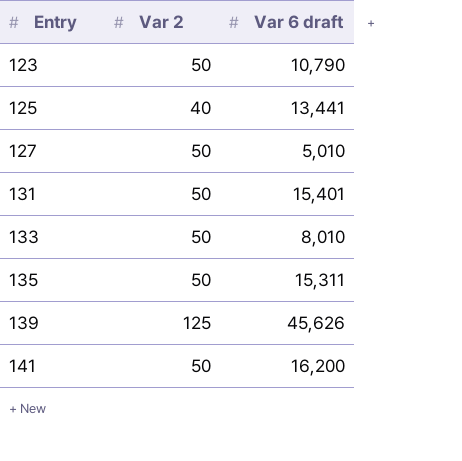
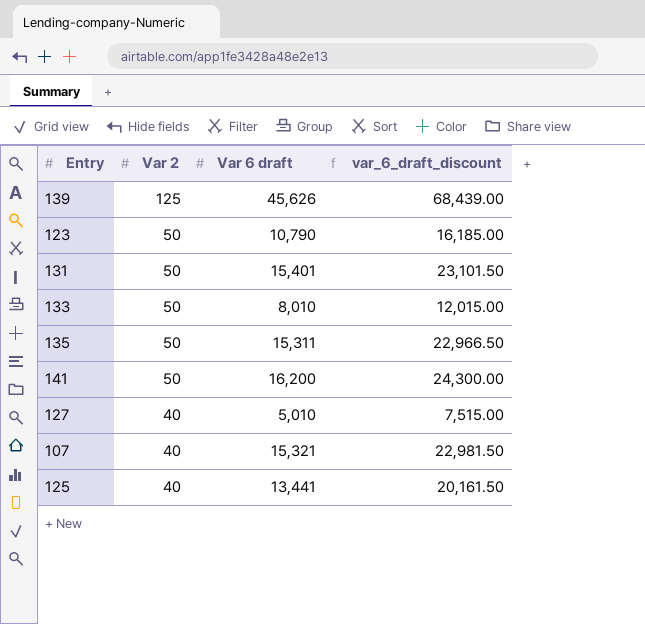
row order: Entry ascending -> Var 2 descending
column var_6_draft_discount | formula: none -> [Var 6 draft] * 1.5
127 | Var 2: 50 -> 40
row 107: none -> 40 | 15,321 | 22,981.50

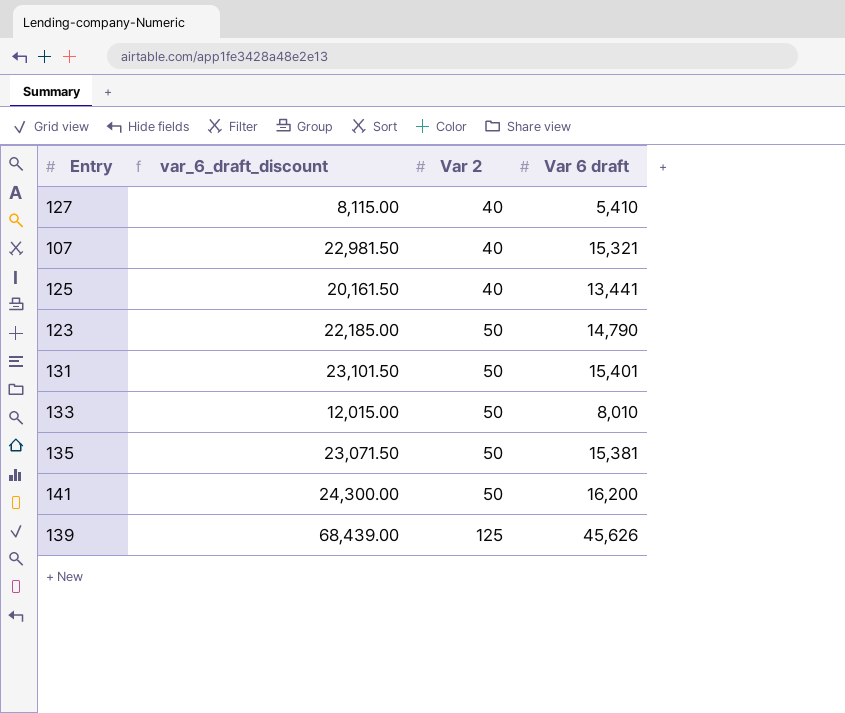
row order: Var 2 descending -> Var 2 ascending
column var_6_draft_discount | position: 4 -> 2
127 | var_6_draft_discount: 7,515.00 -> 8,115.00
127 | Var 6 draft: 5,010 -> 5,410
123 | var_6_draft_discount: 16,185.00 -> 22,185.00
123 | Var 6 draft: 10,790 -> 14,790
135 | var_6_draft_discount: 22,966.50 -> 23,071.50
135 | Var 6 draft: 15,311 -> 15,381

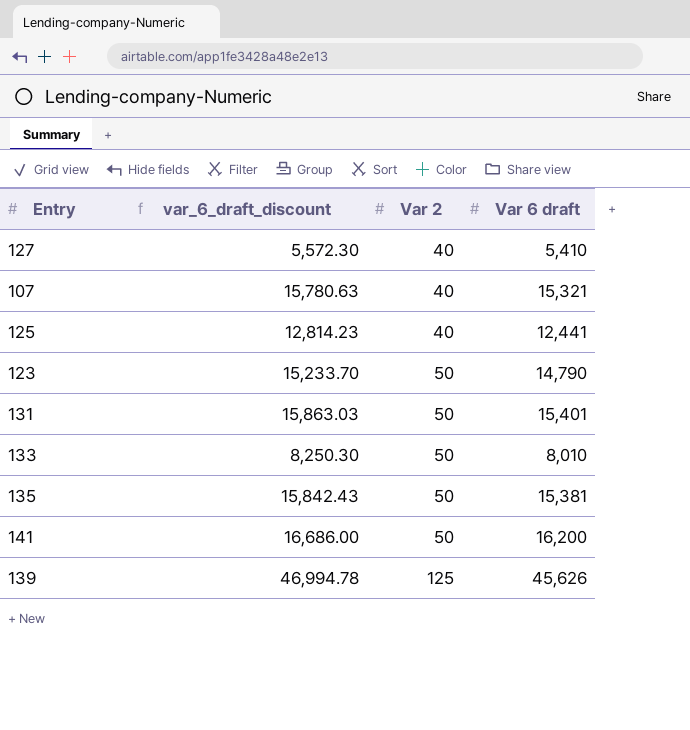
column var_6_draft_discount | formula: [Var 6 draft] * 1.5 -> [Var 6 draft] * 1.03
125 | Var 6 draft: 13,441 -> 12,441

